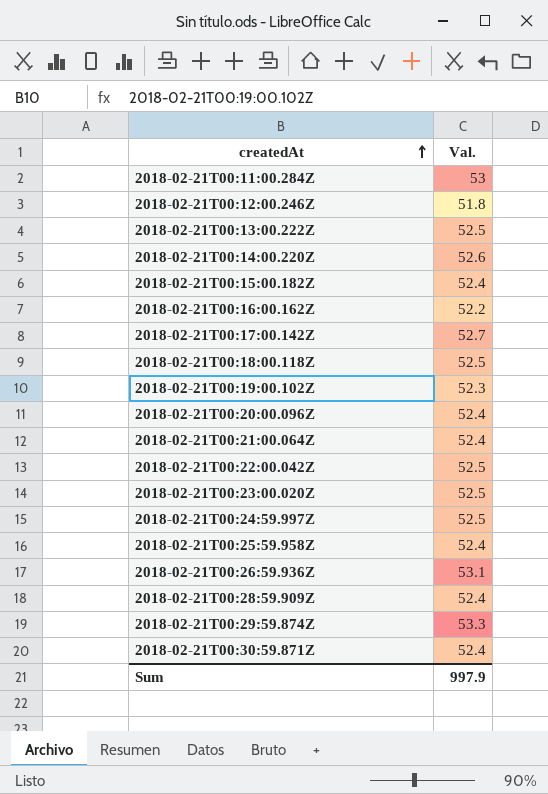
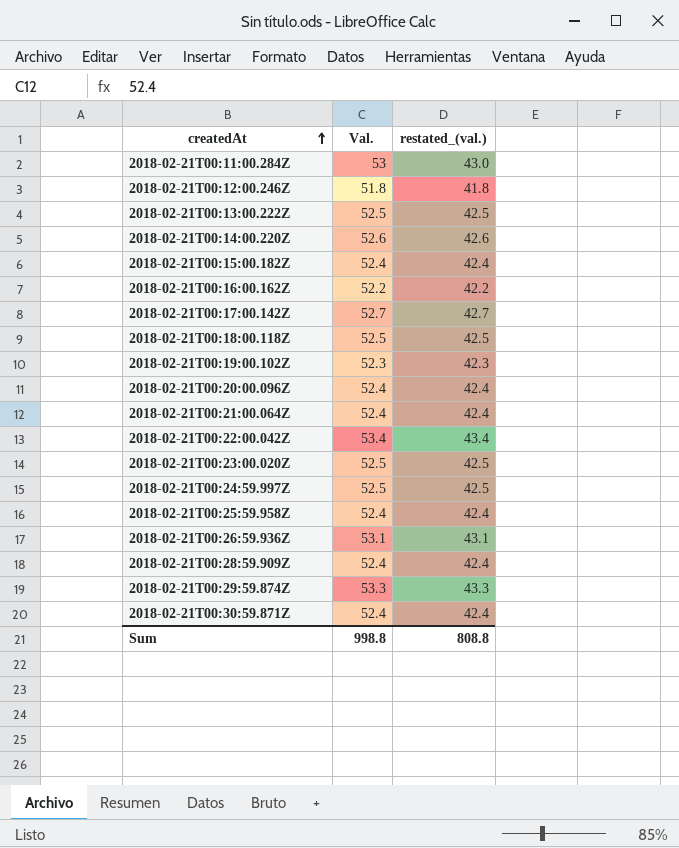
column restated_(val.) | formula: none -> [Val.] - 10
2018-02-21T00:22:00.042Z | Val.: 52.5 -> 53.4
Sum | Val.: 997.9 -> 998.8

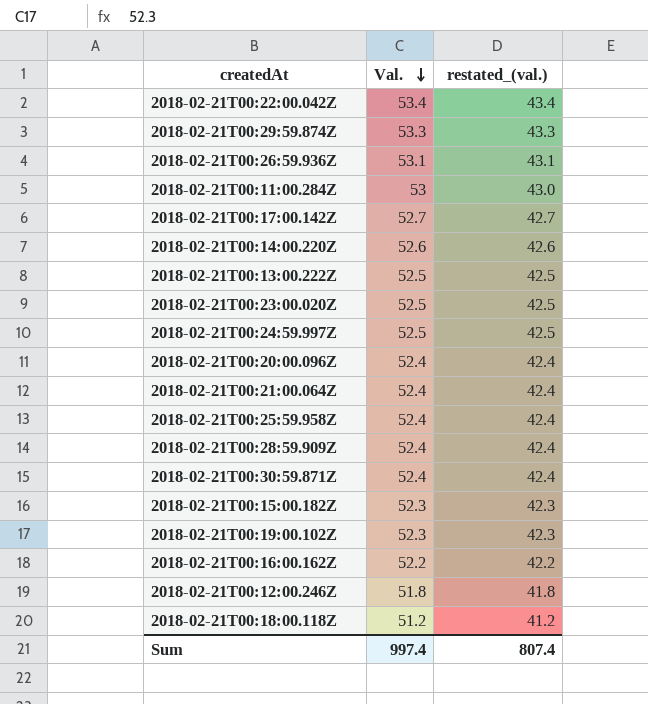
row order: createdAt ascending -> Val. descending
2018-02-21T00:15:00.182Z | Val.: 52.4 -> 52.3
2018-02-21T00:15:00.182Z | restated_(val.): 42.4 -> 42.3
2018-02-21T00:18:00.118Z | Val.: 52.5 -> 51.2
2018-02-21T00:18:00.118Z | restated_(val.): 42.5 -> 41.2
Sum | Val.: 998.8 -> 997.4
Sum | restated_(val.): 808.8 -> 807.4

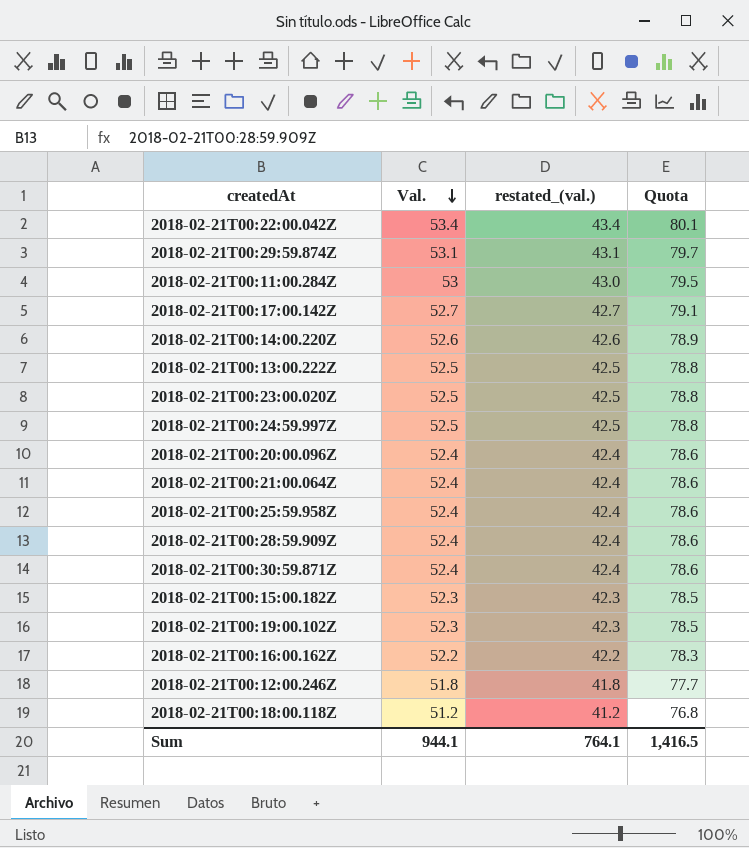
column Quota | formula: none -> [Val.] * 1.5
row 2018-02-21T00:26:59.936Z: 53.1 | 43.1 -> none
2018-02-21T00:29:59.874Z | Val.: 53.3 -> 53.1
2018-02-21T00:29:59.874Z | restated_(val.): 43.3 -> 43.1
Sum | Val.: 997.4 -> 944.1
Sum | restated_(val.): 807.4 -> 764.1

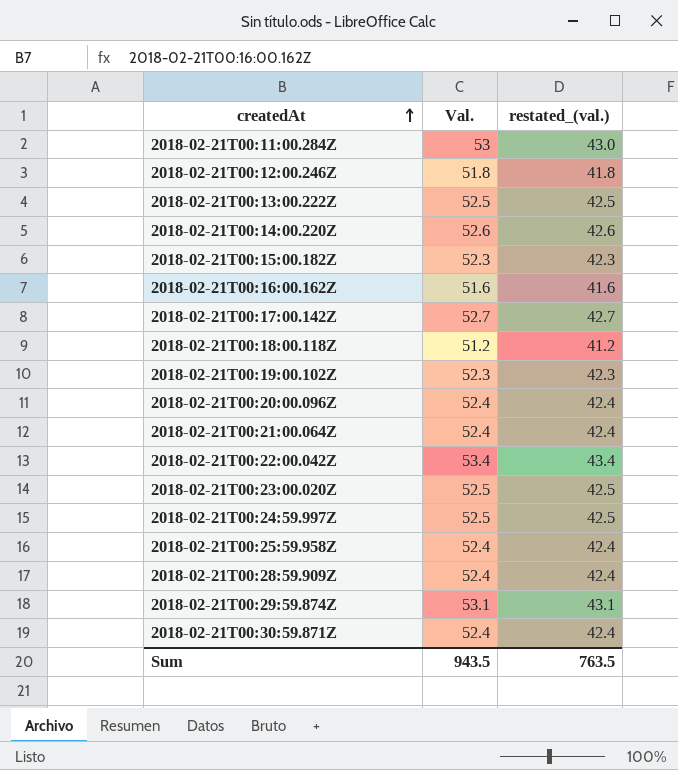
row order: Val. descending -> createdAt ascending
column Quota | formula: [Val.] * 1.5 -> none
2018-02-21T00:16:00.162Z | Val.: 52.2 -> 51.6
2018-02-21T00:16:00.162Z | restated_(val.): 42.2 -> 41.6
Sum | Val.: 944.1 -> 943.5
Sum | restated_(val.): 764.1 -> 763.5

